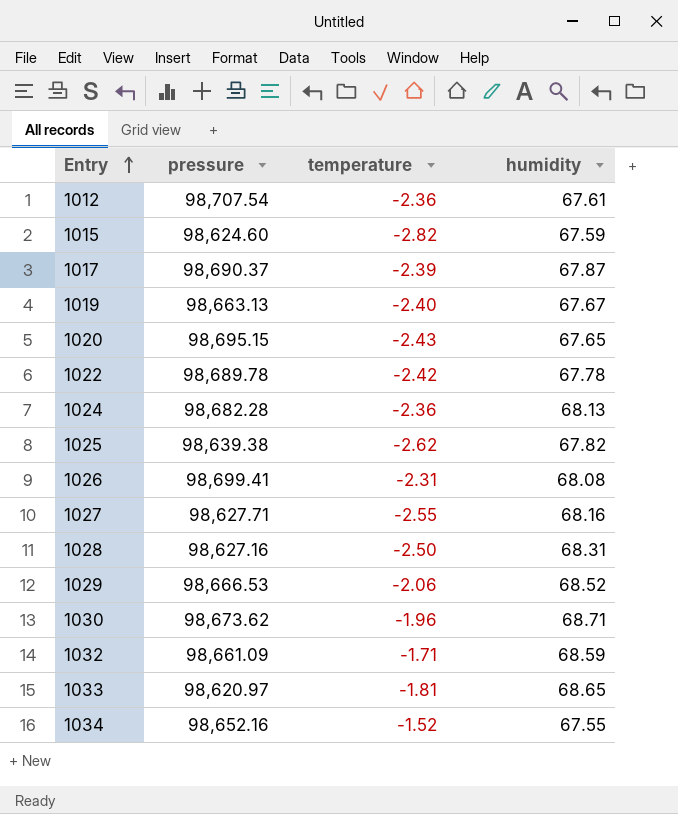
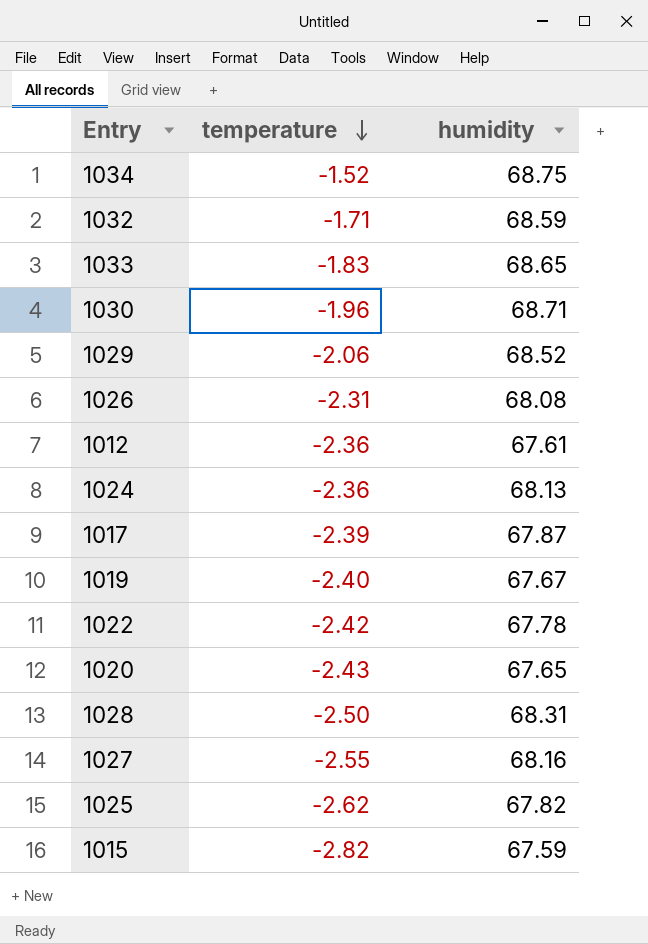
row order: Entry ascending -> temperature descending
column pressure | position: 2 -> none
1034 | humidity: 67.55 -> 68.75
1033 | temperature: -1.81 -> -1.83

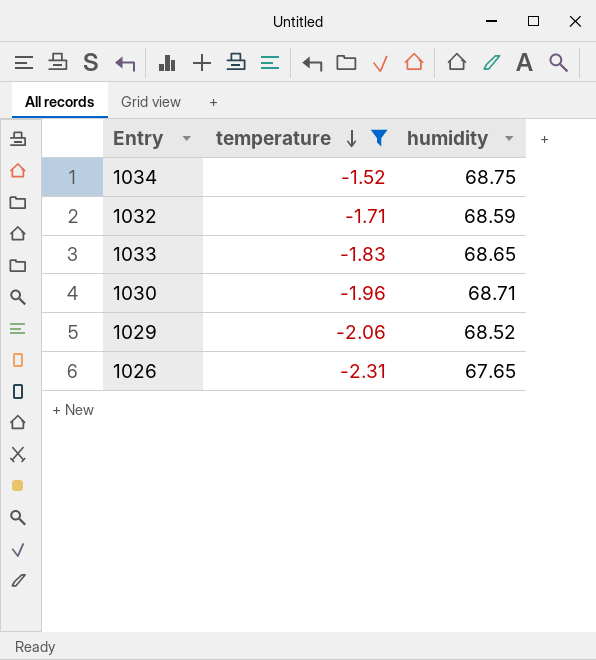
filter: none -> temperature >= -2.31
1026 | humidity: 68.08 -> 67.65

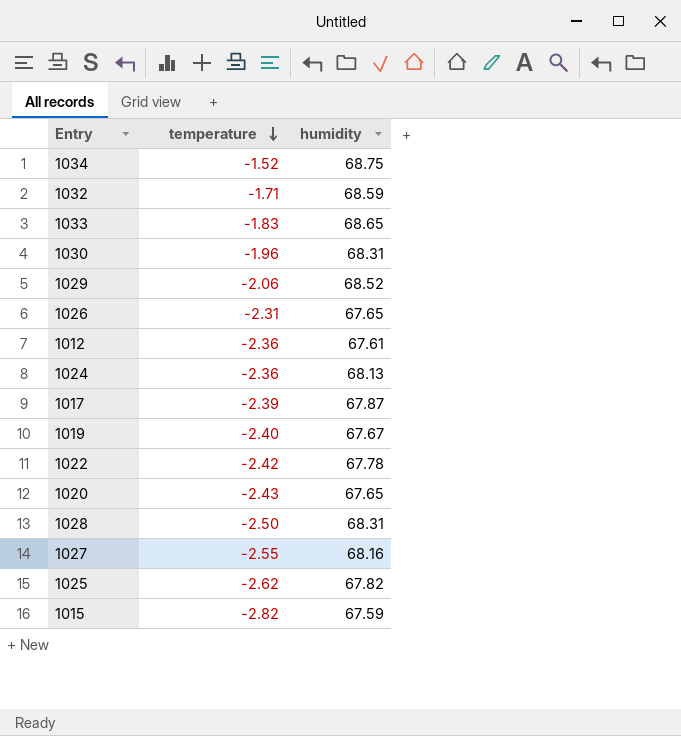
filter: temperature >= -2.31 -> none
1030 | humidity: 68.71 -> 68.31

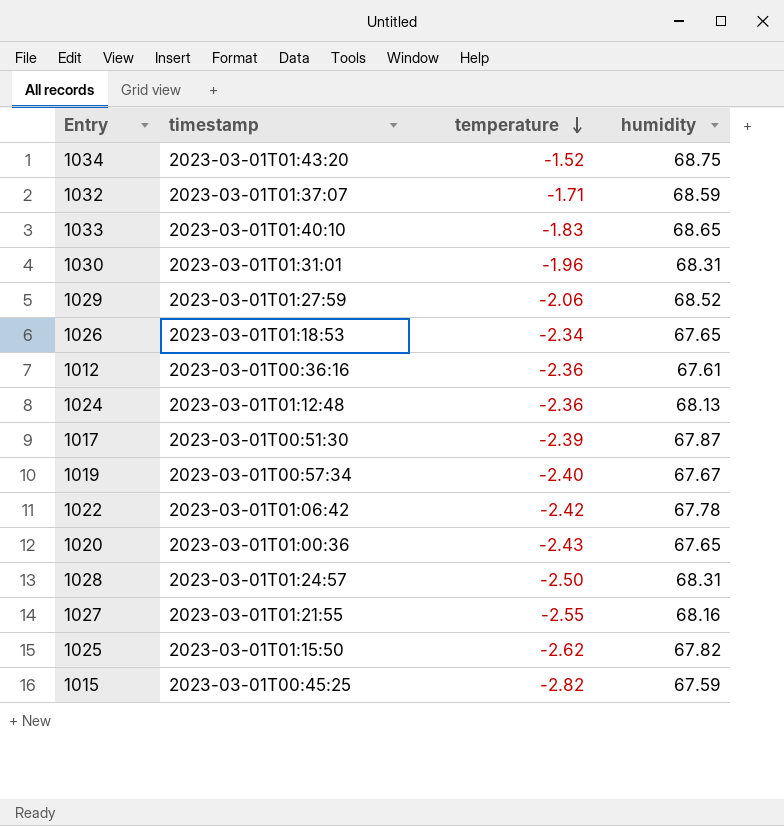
column timestamp | position: none -> 2
1026 | temperature: -2.31 -> -2.34

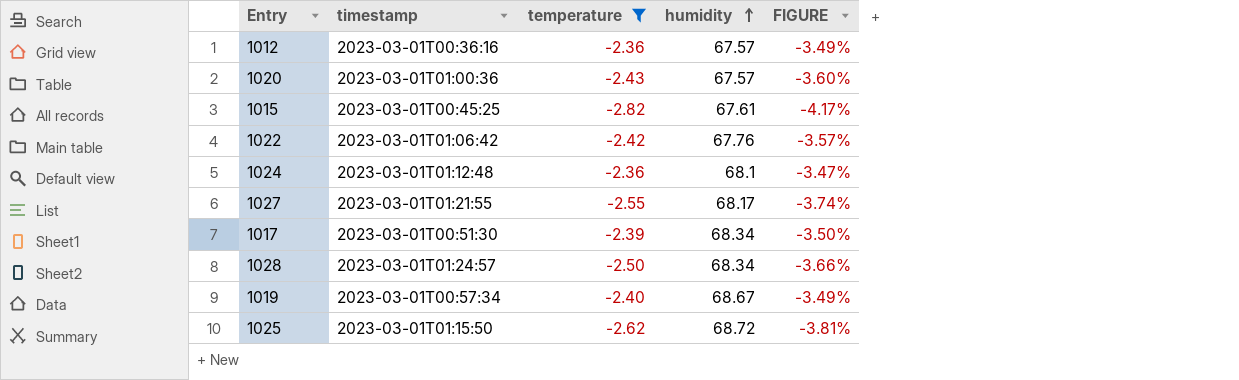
filter: none -> temperature <= -2.36
row order: temperature descending -> humidity ascending
column FIGURE | formula: none -> [temperature] / [humidity]
1012 | humidity: 67.61 -> 67.57
1020 | humidity: 67.65 -> 67.57
1015 | humidity: 67.59 -> 67.61
1022 | humidity: 67.78 -> 67.76
1024 | humidity: 68.13 -> 68.1
1027 | humidity: 68.16 -> 68.17
1017 | humidity: 67.87 -> 68.34
1028 | humidity: 68.31 -> 68.34
1019 | humidity: 67.67 -> 68.67
1025 | humidity: 67.82 -> 68.72

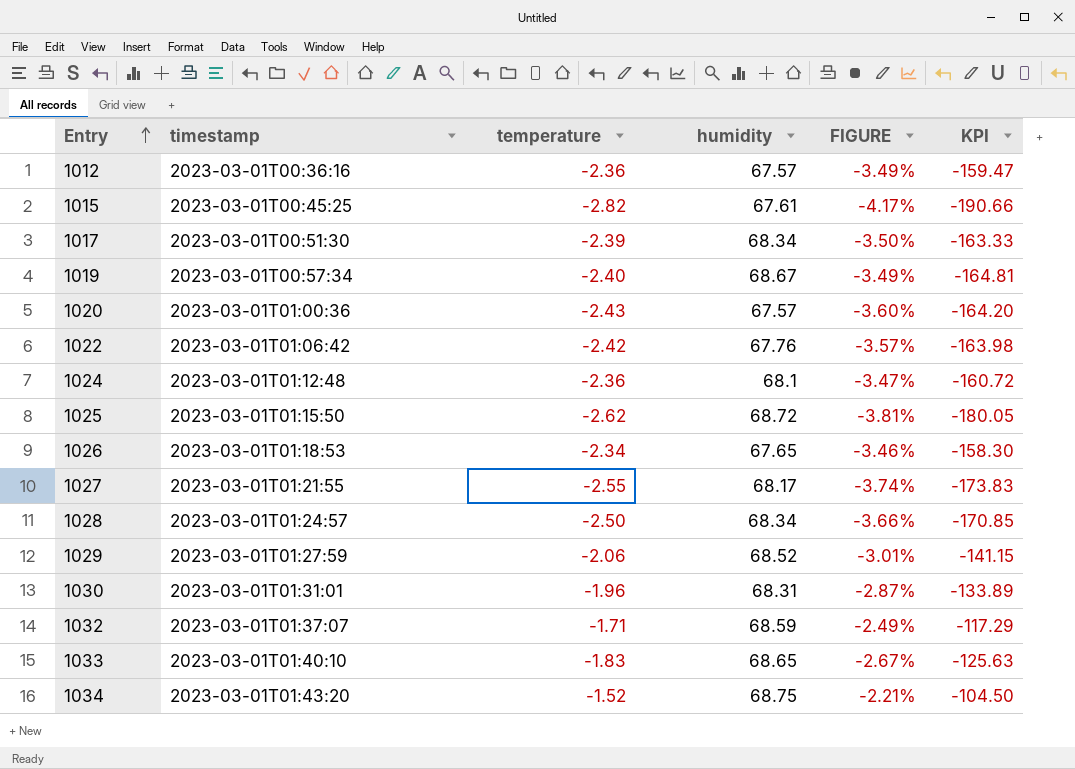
filter: temperature <= -2.36 -> none
row order: humidity ascending -> Entry ascending
column KPI | formula: none -> [temperature] * [humidity]

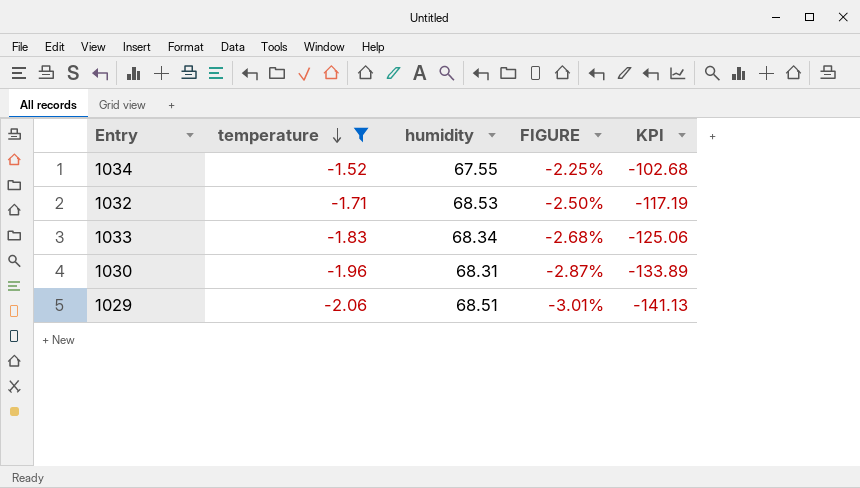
filter: none -> temperature >= -2.06
row order: Entry ascending -> temperature descending
column timestamp | position: 2 -> none
1034 | humidity: 68.75 -> 67.55
1034 | FIGURE: -2.21% -> -2.25%
1034 | KPI: -104.50 -> -102.68
1032 | humidity: 68.59 -> 68.53
1032 | FIGURE: -2.49% -> -2.50%
1032 | KPI: -117.29 -> -117.19
1033 | humidity: 68.65 -> 68.34
1033 | FIGURE: -2.67% -> -2.68%
1033 | KPI: -125.63 -> -125.06
1029 | humidity: 68.52 -> 68.51
1029 | KPI: -141.15 -> -141.13

